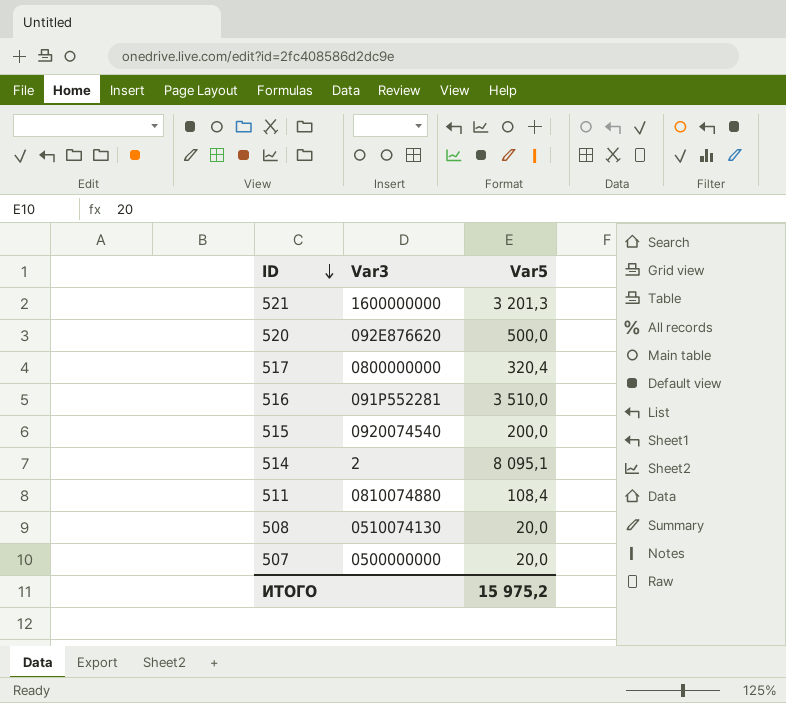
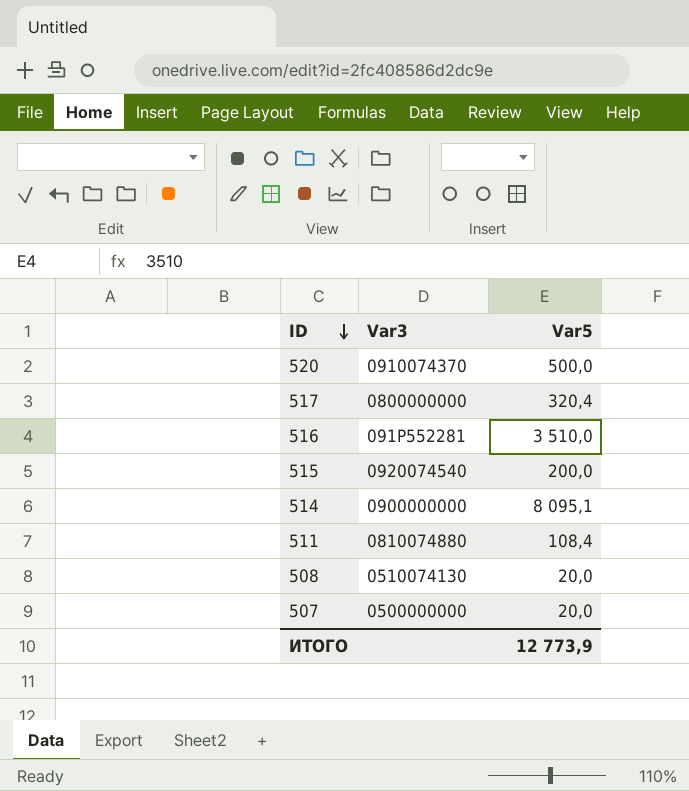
row 521: 1600000000 | 3 201,3 -> none
520 | Var3: 092E876620 -> 0910074370
514 | Var3: 2 -> 0900000000
ИТОГО | Var5: 15 975,2 -> 12 773,9

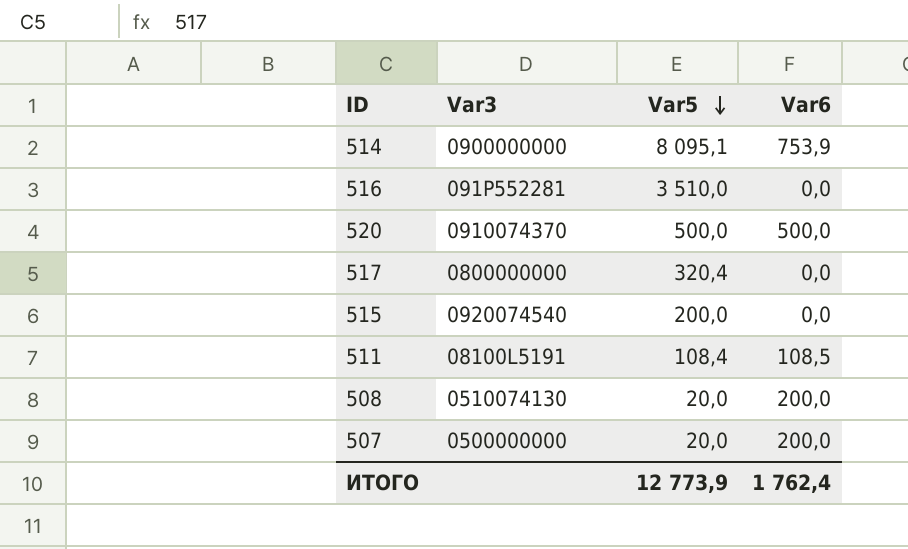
row order: ID descending -> Var5 descending
column Var6 | position: none -> 4
511 | Var3: 0810074880 -> 08100L5191

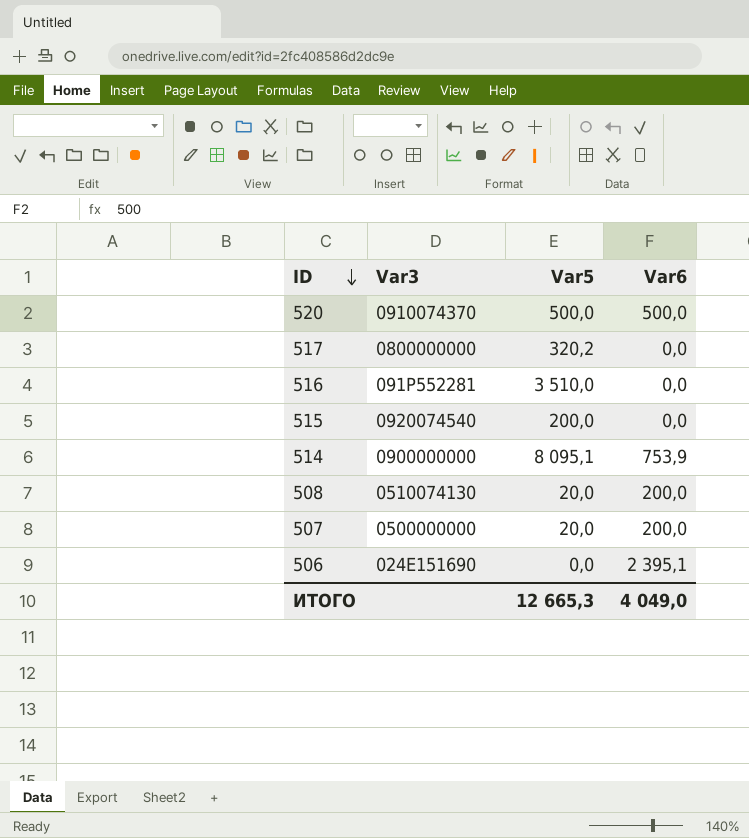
row order: Var5 descending -> ID descending
row 511: 08100L5191 | 108,4 | 108,5 -> none
517 | Var5: 320,4 -> 320,2
row 506: none -> 024E151690 | 0,0 | 2 395,1
ИТОГО | Var5: 12 773,9 -> 12 665,3
ИТОГО | Var6: 1 762,4 -> 4 049,0

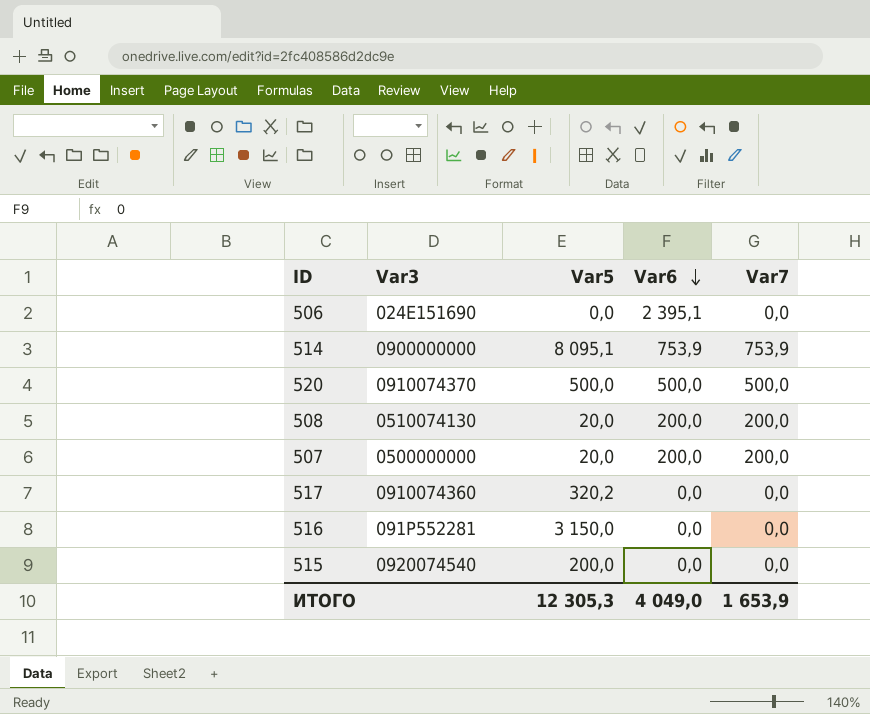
row order: ID descending -> Var6 descending
column Var7 | position: none -> 5
517 | Var3: 0800000000 -> 0910074360
516 | Var5: 3 510,0 -> 3 150,0
ИТОГО | Var5: 12 665,3 -> 12 305,3

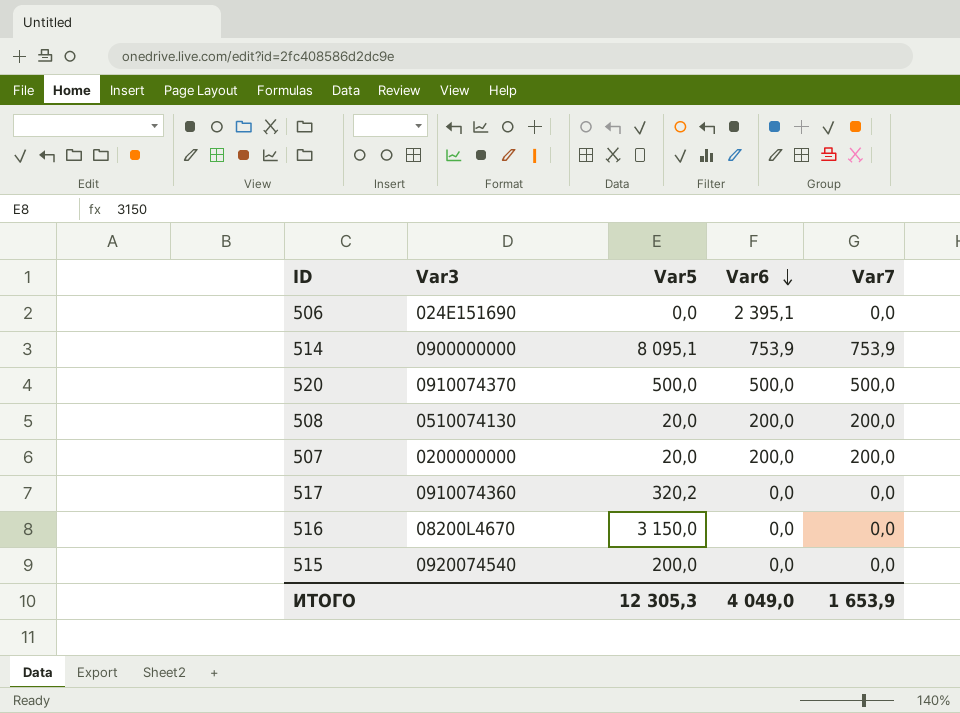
507 | Var3: 0500000000 -> 0200000000
516 | Var3: 091P552281 -> 08200L4670

